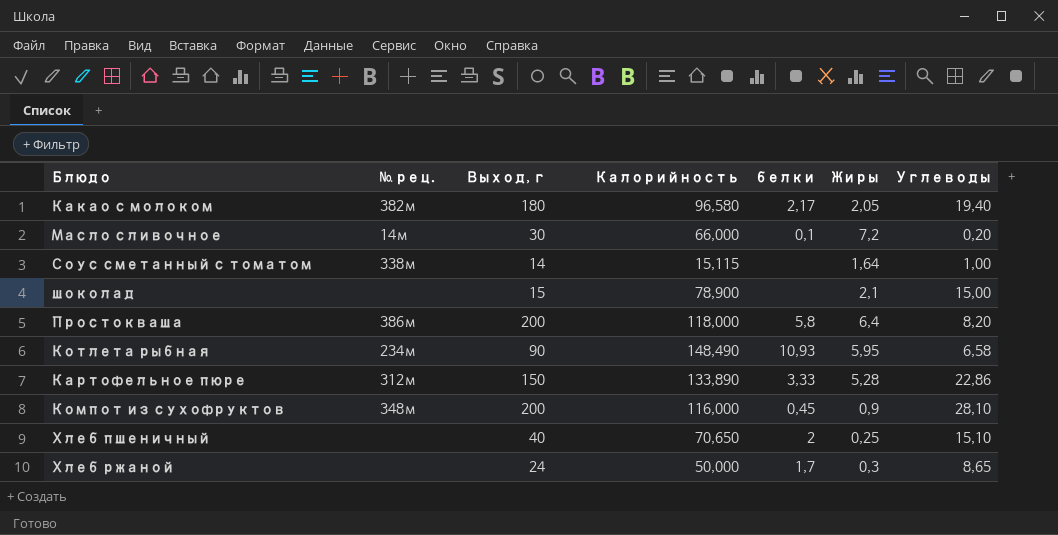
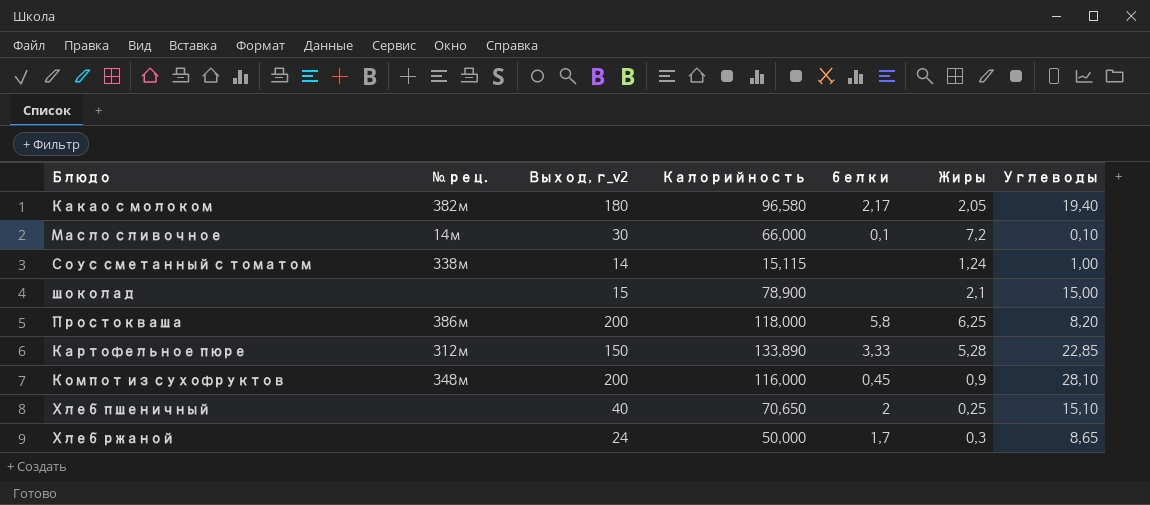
column name: Выход, г -> Выход, г_v2
row Котлета рыбная: 234м | 90 | 148,490 | 10,93 | 5,95 | 6,58 -> none
Масло сливочное | Углеводы: 0,20 -> 0,10
Соус сметанный с томатом | Жиры: 1,64 -> 1,24
Простокваша | Жиры: 6,4 -> 6,25
Картофельное пюре | Углеводы: 22,86 -> 22,85

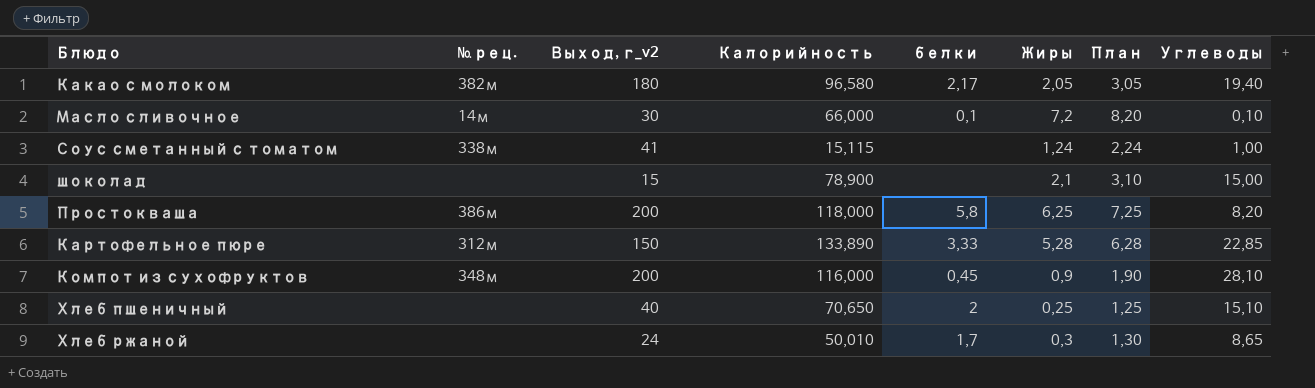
column План | formula: none -> [Жиры] + 1
Соус сметанный с томатом | Выход, г_v2: 14 -> 41
Хлеб ржаной | Калорийность: 50,000 -> 50,010

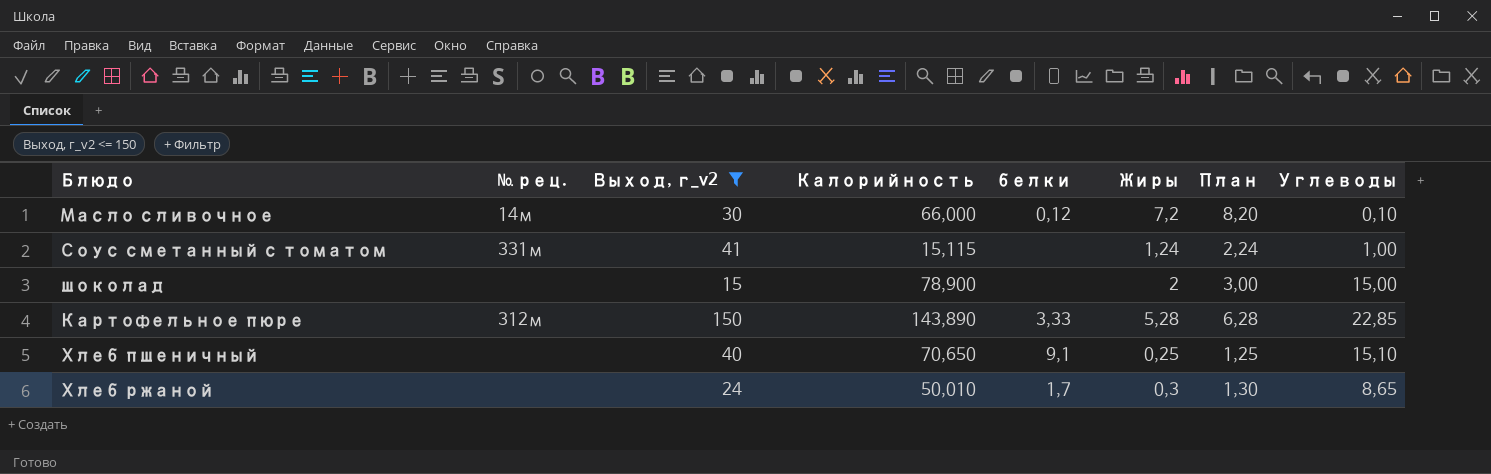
filter: none -> Выход, г_v2 <= 150
Масло сливочное | белки: 0,1 -> 0,12
Соус сметанный с томатом | № рец.: 338м -> 331м
шоколад | Жиры: 2,1 -> 2
шоколад | План: 3,10 -> 3,00
Картофельное пюре | Калорийность: 133,890 -> 143,890
Хлеб пшеничный | белки: 2 -> 9,1

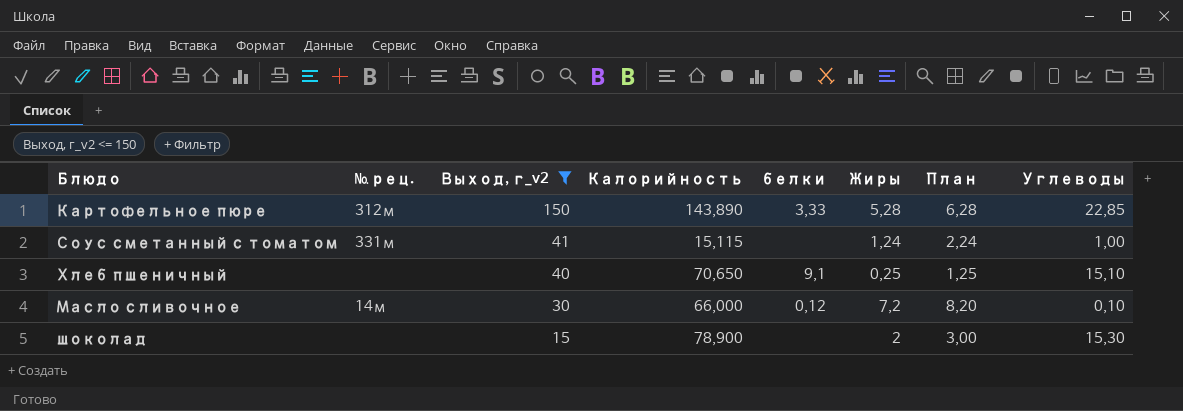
row order: none -> Выход, г_v2 descending
row Хлеб ржаной: none | 24 | 50,010 | 1,7 | 0,3 | 1,30 | 8,65 -> none
шоколад | Углеводы: 15,00 -> 15,30

